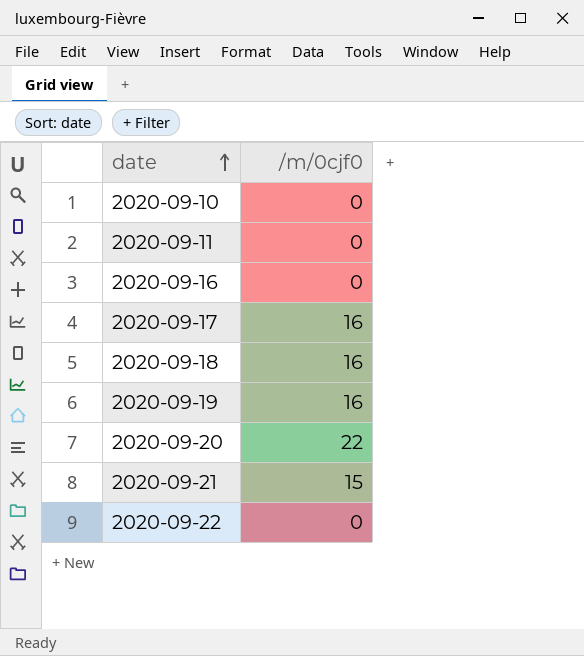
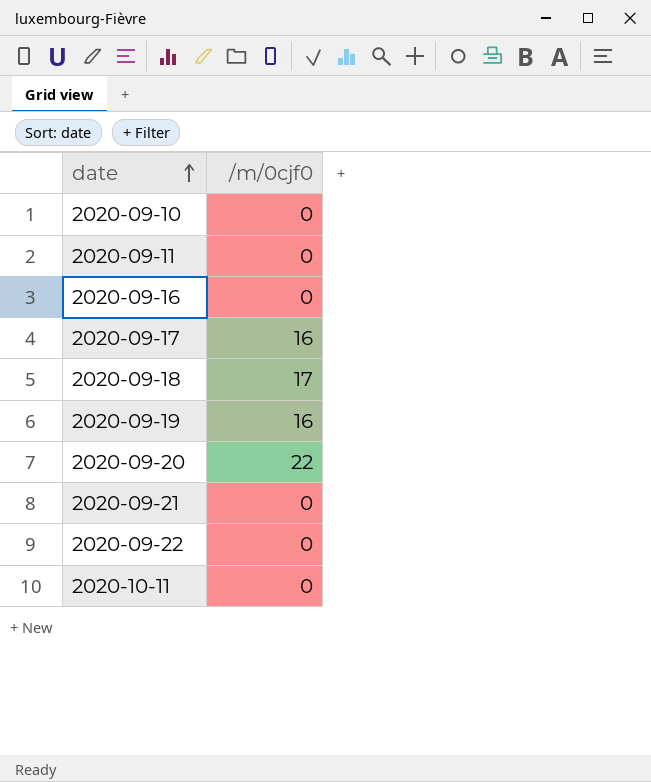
2020-09-18 | /m/0cjf0: 16 -> 17
2020-09-21 | /m/0cjf0: 15 -> 0
row 2020-10-11: none -> 0

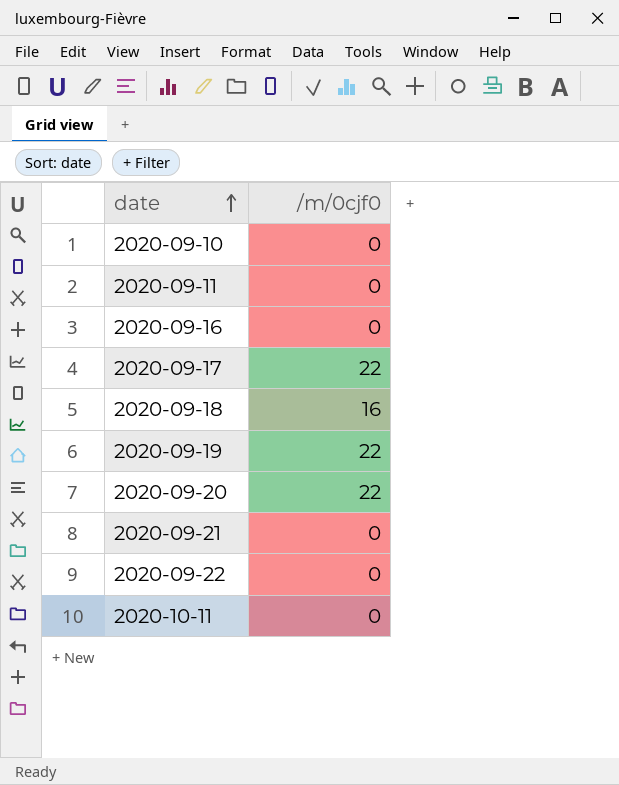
2020-09-17 | /m/0cjf0: 16 -> 22
2020-09-18 | /m/0cjf0: 17 -> 16
2020-09-19 | /m/0cjf0: 16 -> 22

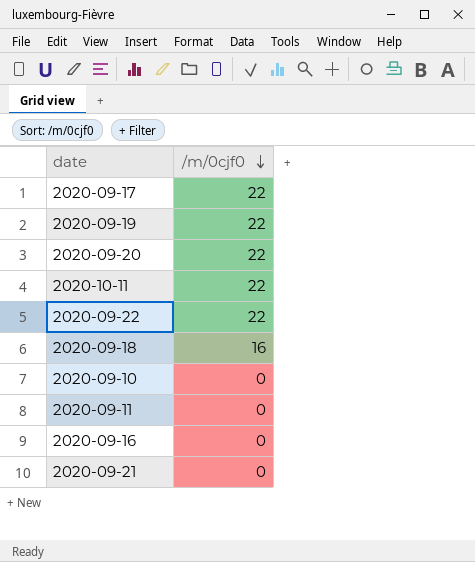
row order: date ascending -> /m/0cjf0 descending
2020-10-11 | /m/0cjf0: 0 -> 22
2020-09-22 | /m/0cjf0: 0 -> 22

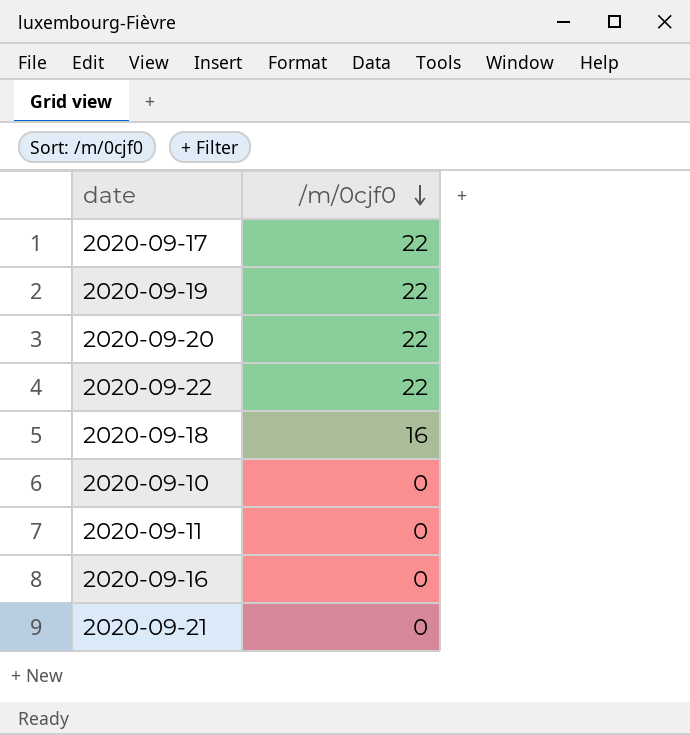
row 2020-10-11: 22 -> none

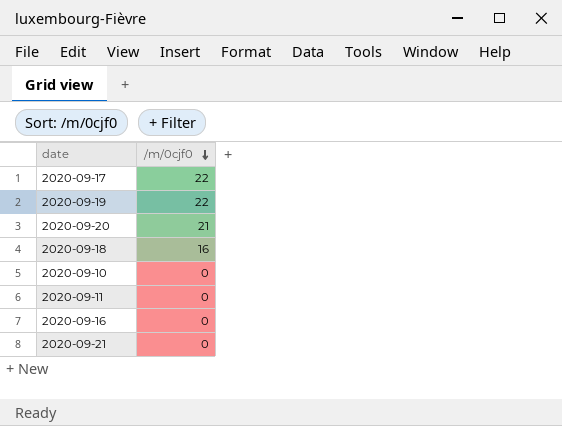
row 2020-09-22: 22 -> none
2020-09-20 | /m/0cjf0: 22 -> 21

